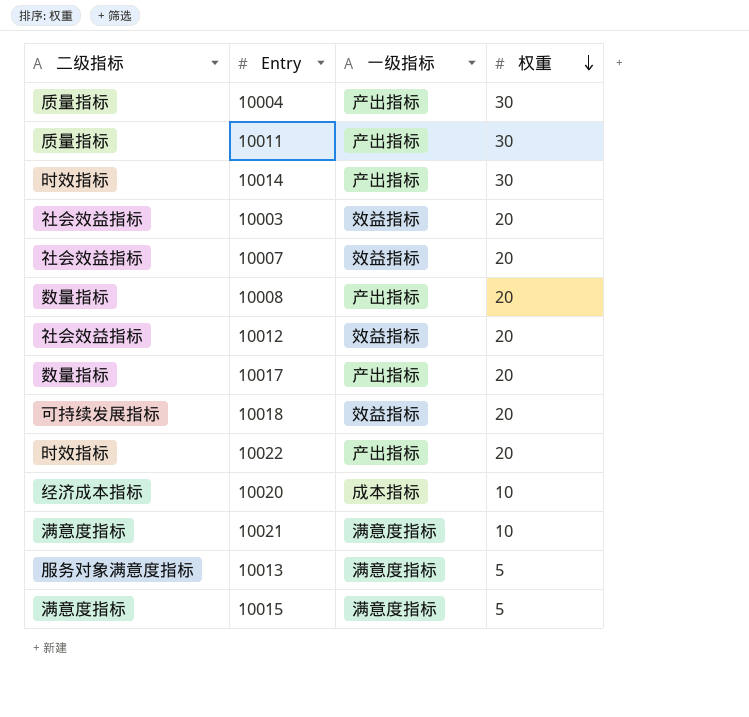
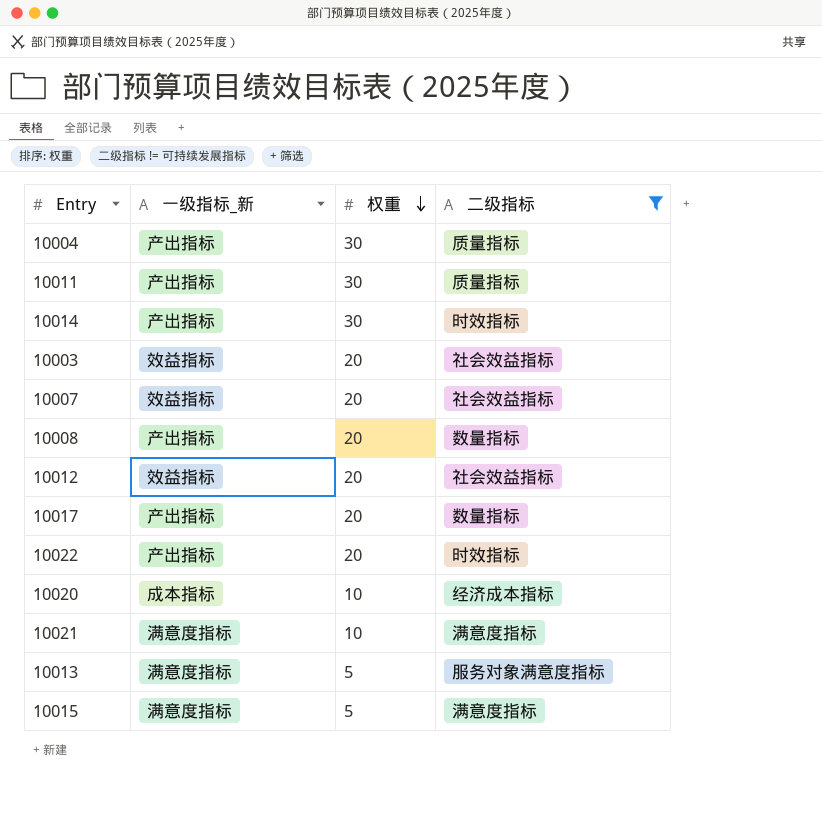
filter: none -> 二级指标 != 可持续发展指标
column name: 一级指标 -> 一级指标_新
column 二级指标 | position: 1 -> 4

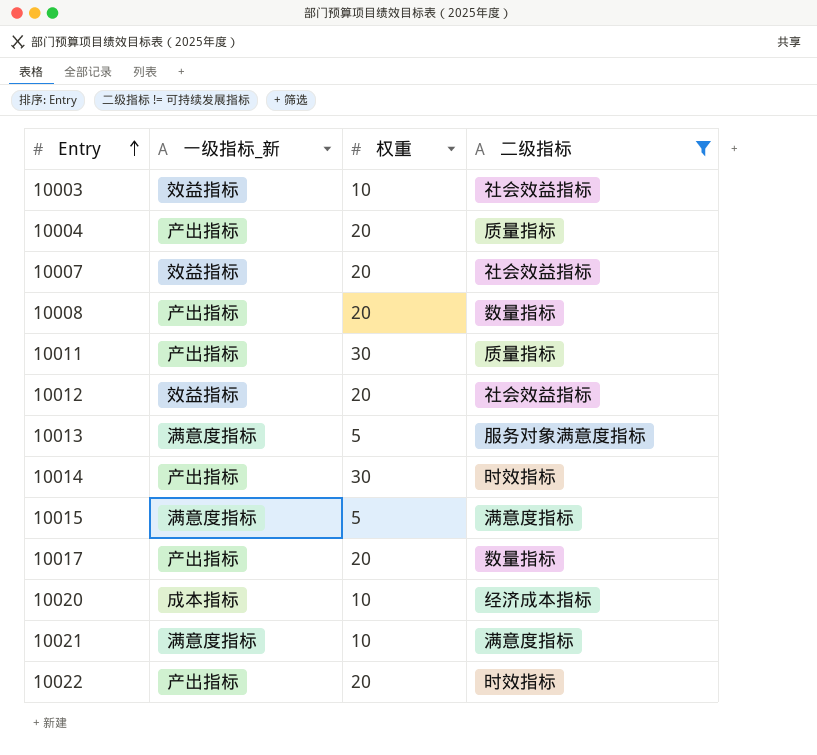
row order: 权重 descending -> Entry ascending
10003 | 权重: 20 -> 10
10004 | 权重: 30 -> 20

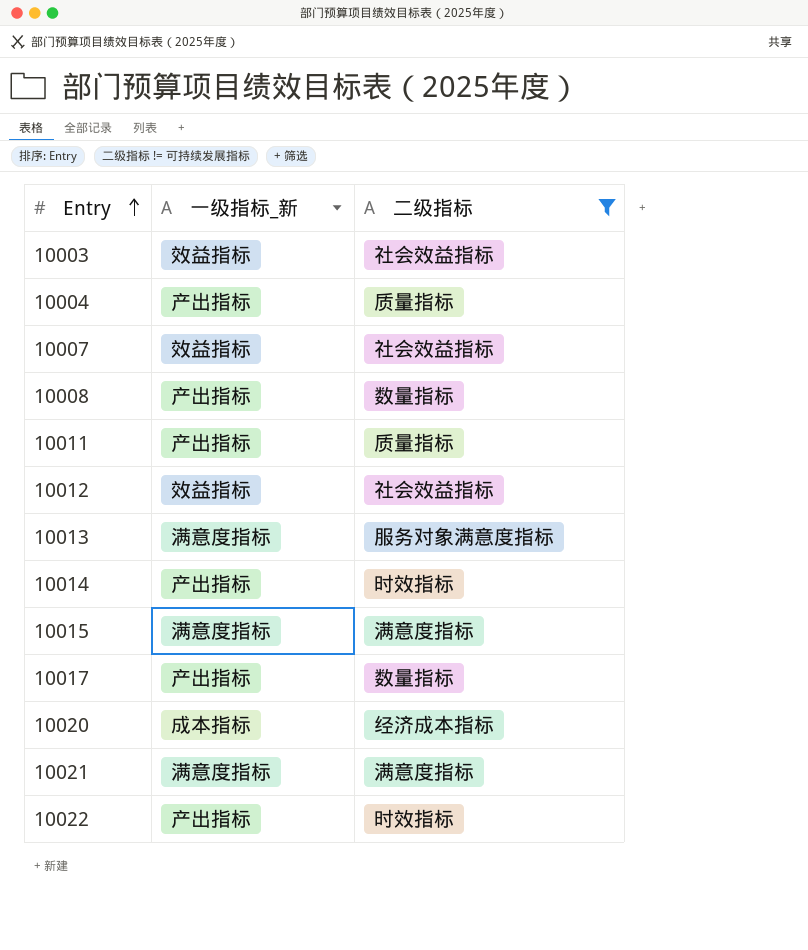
column 权重 | position: 3 -> none

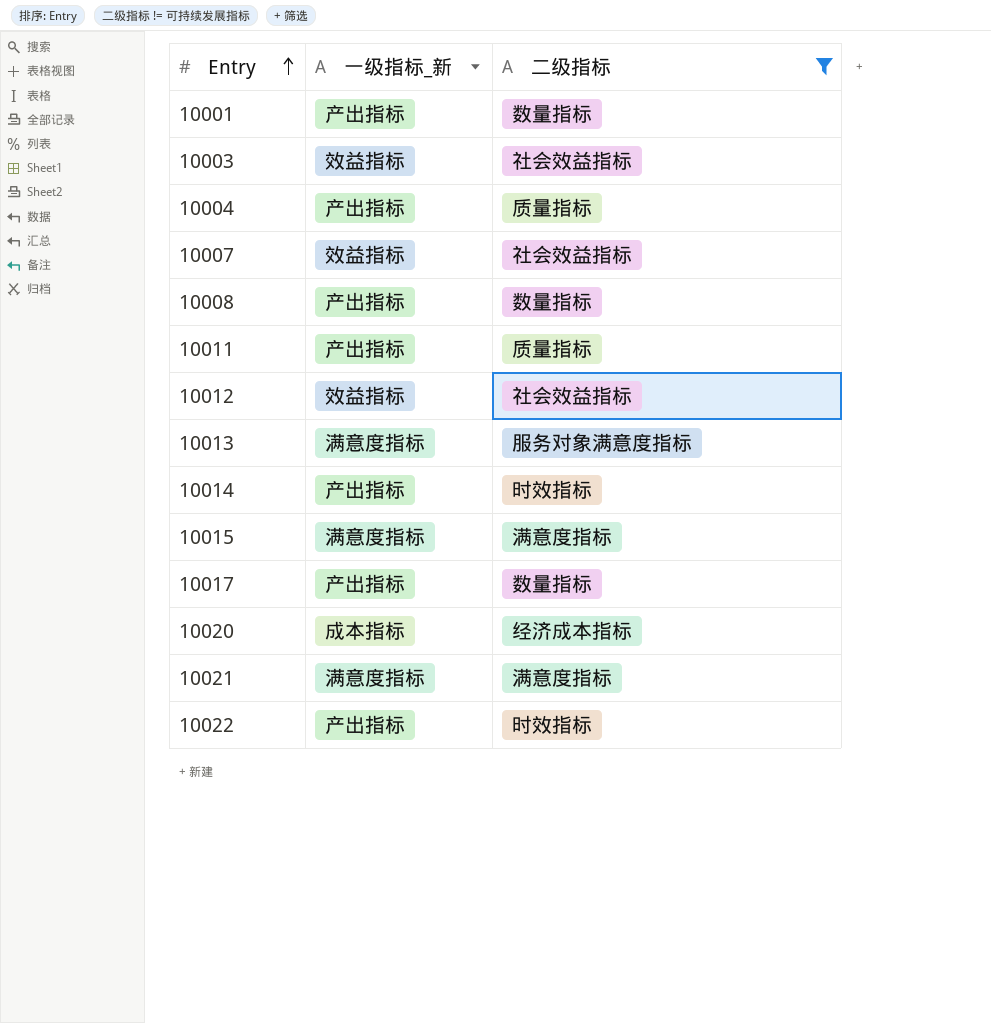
row 10001: none -> 产出指标 | 数量指标

